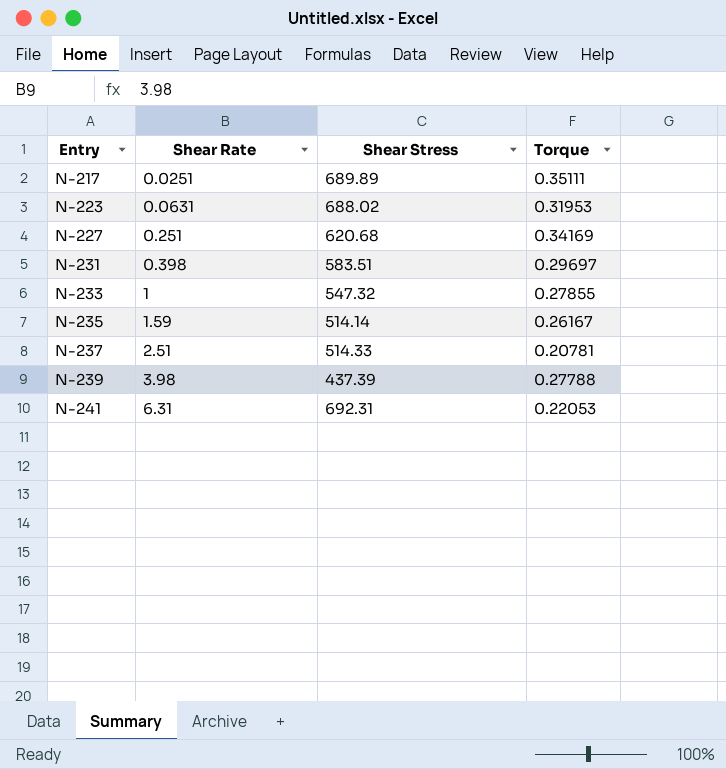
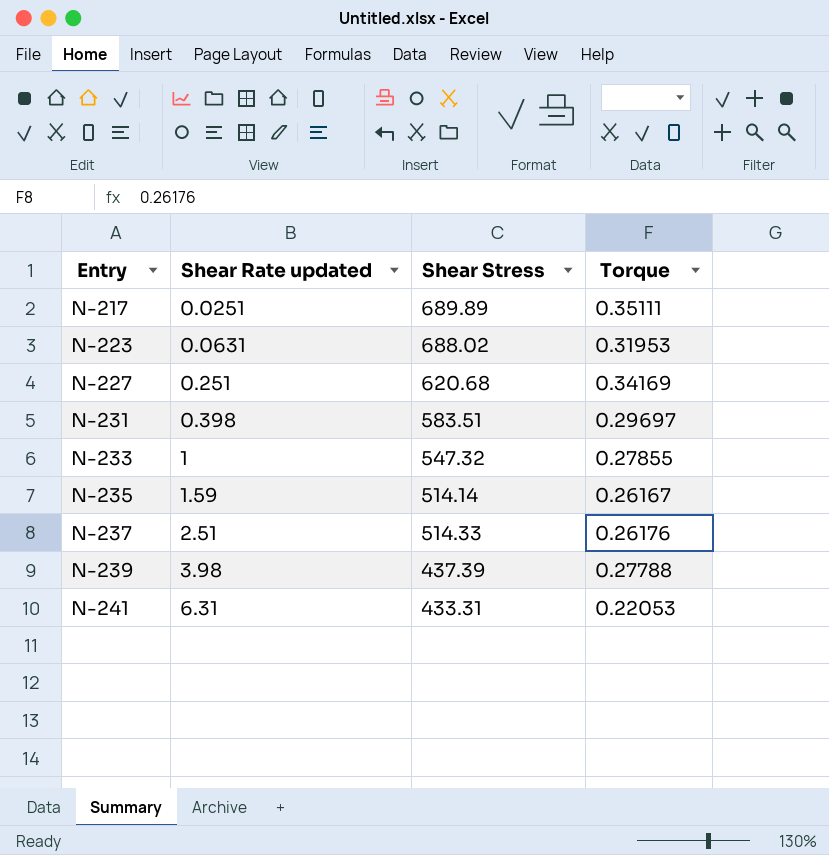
column name: Shear Rate -> Shear Rate updated
N-237 | Torque: 0.20781 -> 0.26176
N-241 | Shear Stress: 692.31 -> 433.31

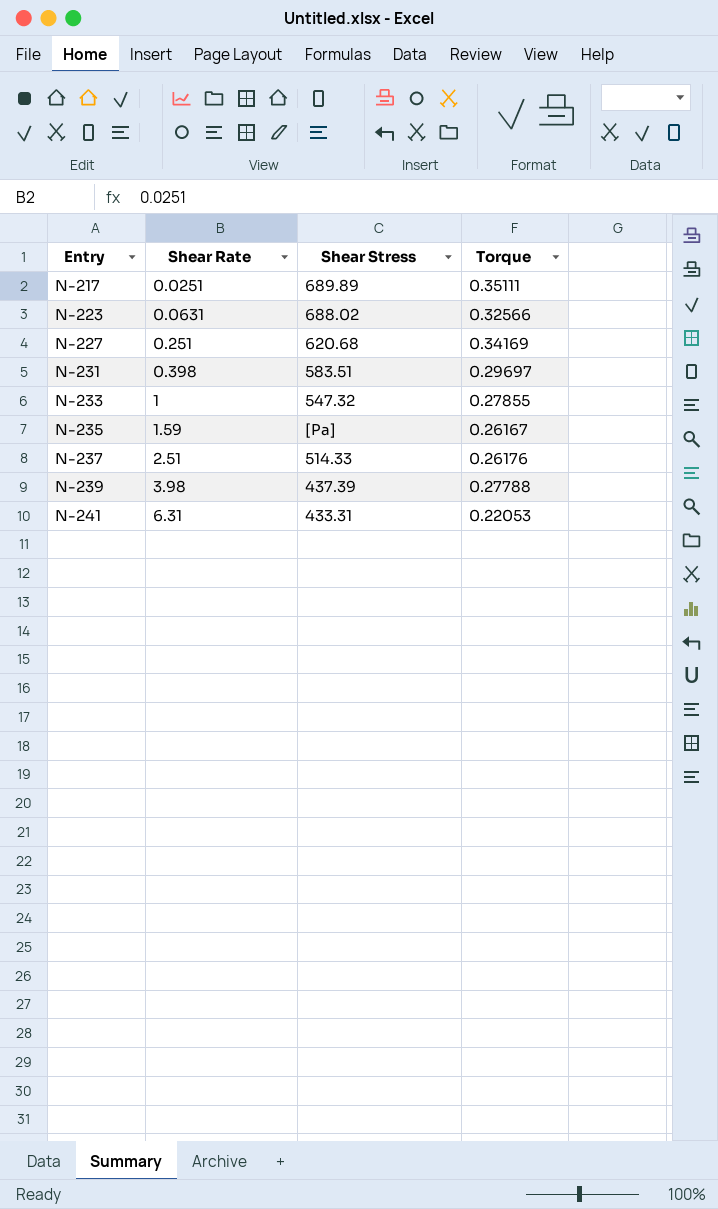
column name: Shear Rate updated -> Shear Rate
N-223 | Torque: 0.31953 -> 0.32566
N-235 | Shear Stress: 514.14 -> [Pa]

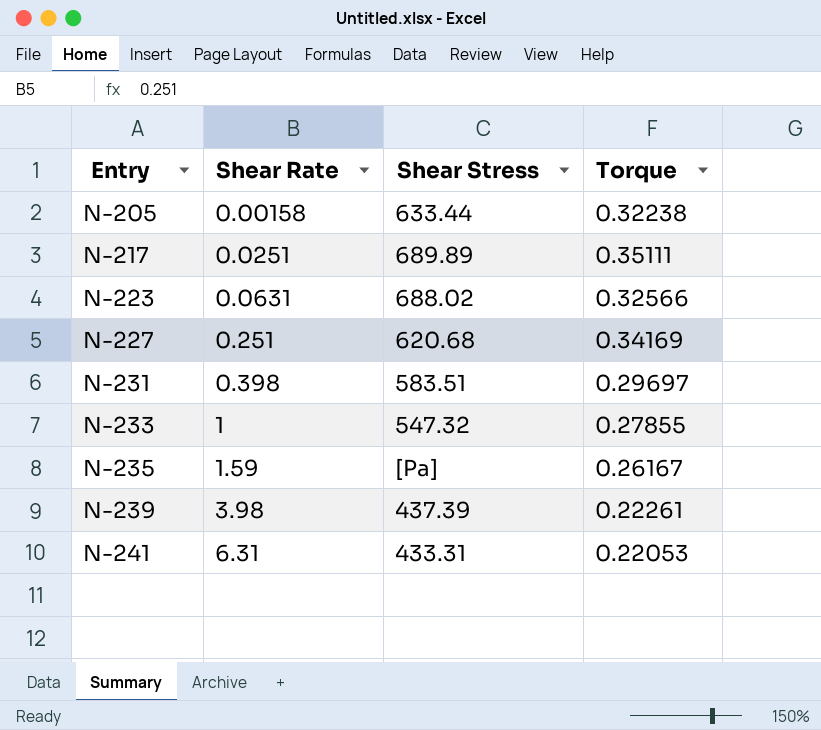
row N-237: 2.51 | 514.33 | 0.26176 -> none
row N-205: none -> 0.00158 | 633.44 | 0.32238
N-239 | Torque: 0.27788 -> 0.22261

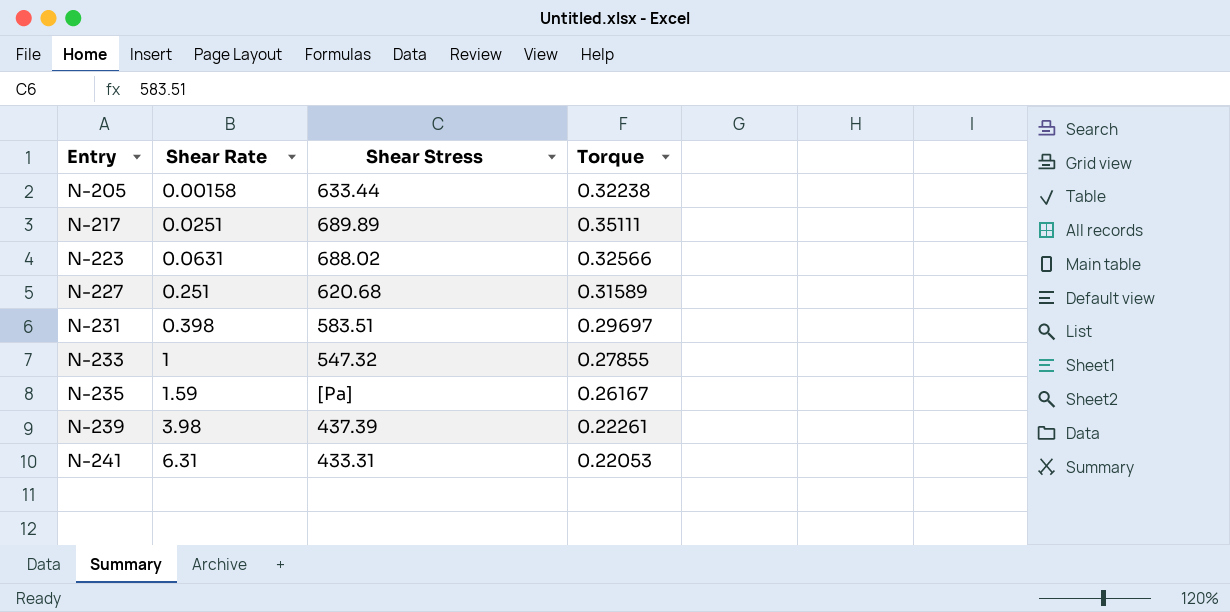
N-227 | Torque: 0.34169 -> 0.31589

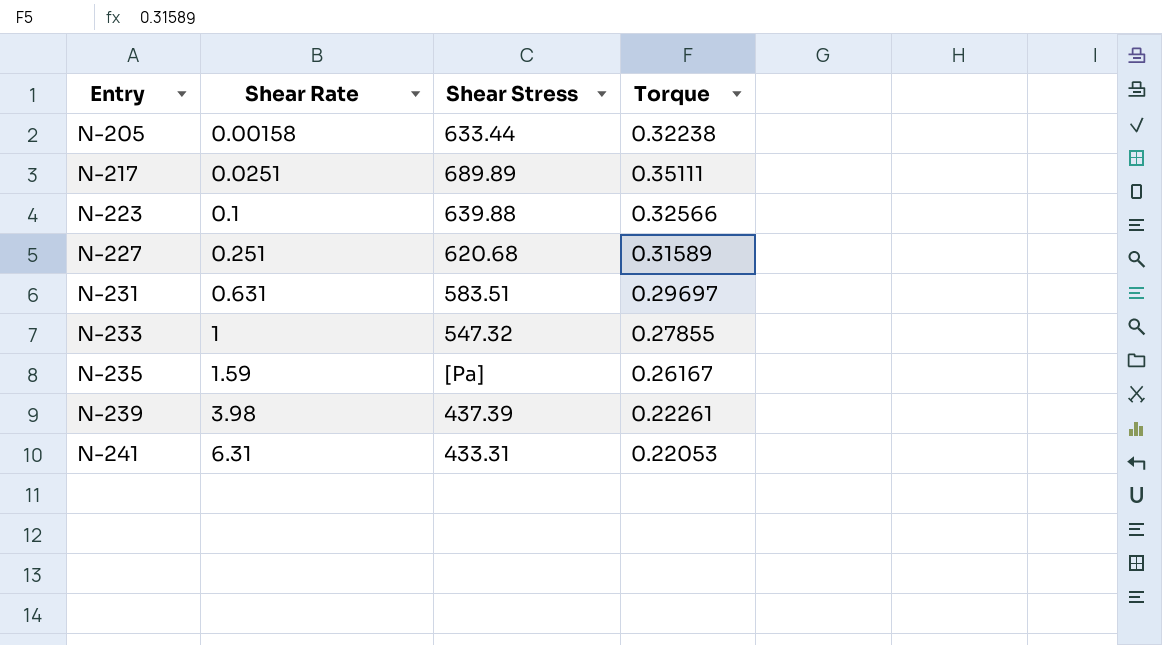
N-223 | Shear Rate: 0.0631 -> 0.1
N-223 | Shear Stress: 688.02 -> 639.88
N-231 | Shear Rate: 0.398 -> 0.631

